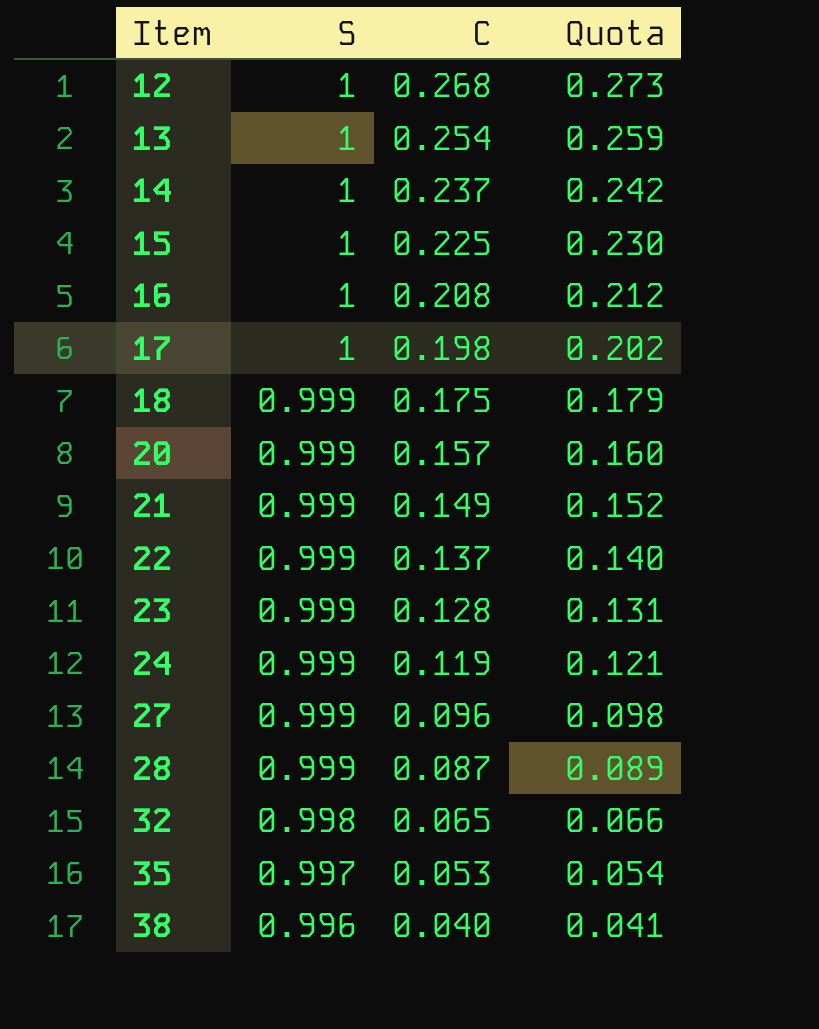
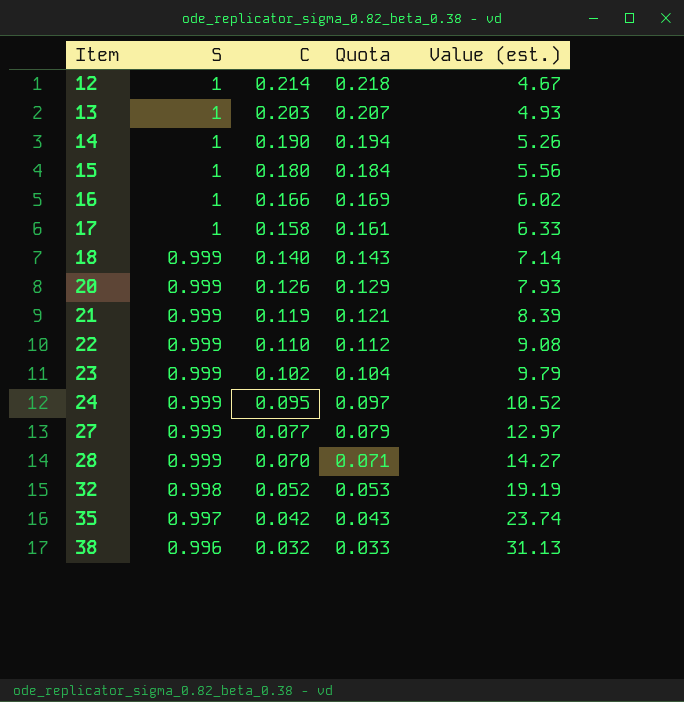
column Value (est.) | formula: none -> [S] / [C]
12 | C: 0.268 -> 0.214
12 | Quota: 0.273 -> 0.218
13 | C: 0.254 -> 0.203
13 | Quota: 0.259 -> 0.207
14 | C: 0.237 -> 0.190
14 | Quota: 0.242 -> 0.194
15 | C: 0.225 -> 0.180
15 | Quota: 0.230 -> 0.184
16 | C: 0.208 -> 0.166
16 | Quota: 0.212 -> 0.169
17 | C: 0.198 -> 0.158
17 | Quota: 0.202 -> 0.161
18 | C: 0.175 -> 0.140
18 | Quota: 0.179 -> 0.143
20 | C: 0.157 -> 0.126
20 | Quota: 0.160 -> 0.129
21 | C: 0.149 -> 0.119
21 | Quota: 0.152 -> 0.121
22 | C: 0.137 -> 0.110
22 | Quota: 0.140 -> 0.112
23 | C: 0.128 -> 0.102
23 | Quota: 0.131 -> 0.104
24 | C: 0.119 -> 0.095
24 | Quota: 0.121 -> 0.097
27 | C: 0.096 -> 0.077
27 | Quota: 0.098 -> 0.079
28 | C: 0.087 -> 0.070
28 | Quota: 0.089 -> 0.071
32 | C: 0.065 -> 0.052
32 | Quota: 0.066 -> 0.053
35 | C: 0.053 -> 0.042
35 | Quota: 0.054 -> 0.043
38 | C: 0.040 -> 0.032
38 | Quota: 0.041 -> 0.033

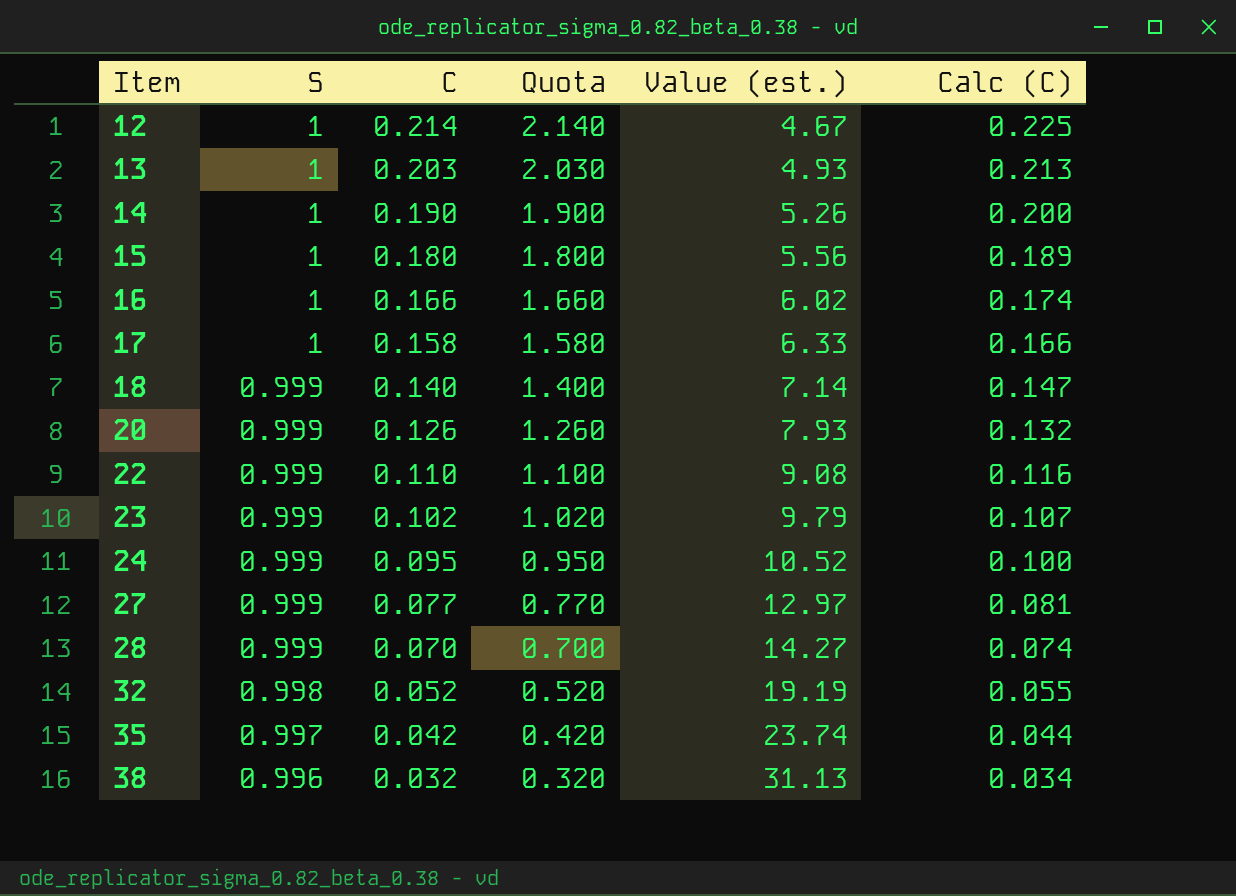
column Quota | formula: [C] * 1.02 -> [C] * 10
column Calc (C) | formula: none -> [C] * 1.05
row 21: 0.999 | 0.119 | 0.121 | 8.39 -> none

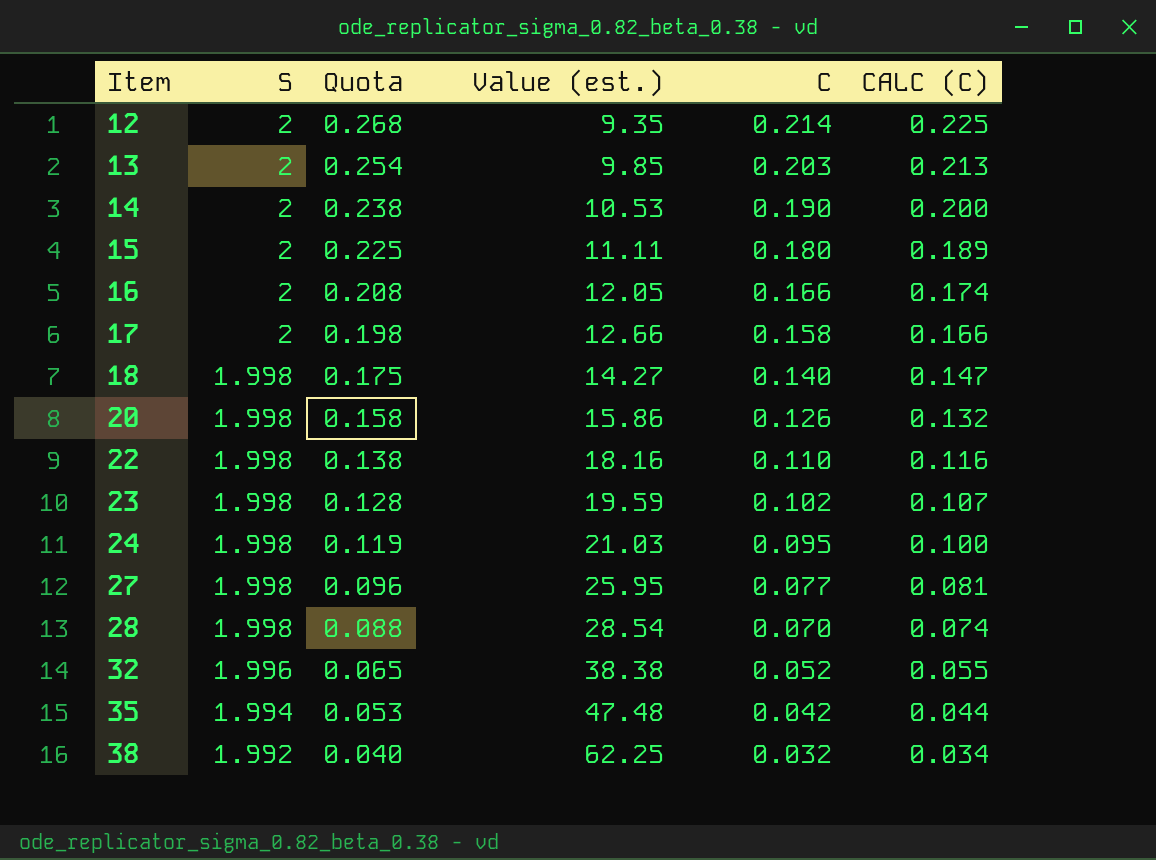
column Quota | formula: [C] * 10 -> [C] * 1.25
column C | position: 3 -> 5
column name: Calc (C) -> CALC (C)
12 | S: 1 -> 2
12 | Value (est.): 4.67 -> 9.35
13 | S: 1 -> 2
13 | Value (est.): 4.93 -> 9.85
14 | S: 1 -> 2
14 | Value (est.): 5.26 -> 10.53
15 | S: 1 -> 2
15 | Value (est.): 5.56 -> 11.11
16 | S: 1 -> 2
16 | Value (est.): 6.02 -> 12.05
17 | S: 1 -> 2
17 | Value (est.): 6.33 -> 12.66
18 | S: 0.999 -> 1.998
18 | Value (est.): 7.14 -> 14.27
20 | S: 0.999 -> 1.998
20 | Value (est.): 7.93 -> 15.86
22 | S: 0.999 -> 1.998
22 | Value (est.): 9.08 -> 18.16
23 | S: 0.999 -> 1.998
23 | Value (est.): 9.79 -> 19.59
24 | S: 0.999 -> 1.998
24 | Value (est.): 10.52 -> 21.03
27 | S: 0.999 -> 1.998
27 | Value (est.): 12.97 -> 25.95
28 | S: 0.999 -> 1.998
28 | Value (est.): 14.27 -> 28.54
32 | S: 0.998 -> 1.996
32 | Value (est.): 19.19 -> 38.38
35 | S: 0.997 -> 1.994
35 | Value (est.): 23.74 -> 47.48
38 | S: 0.996 -> 1.992
38 | Value (est.): 31.13 -> 62.25

